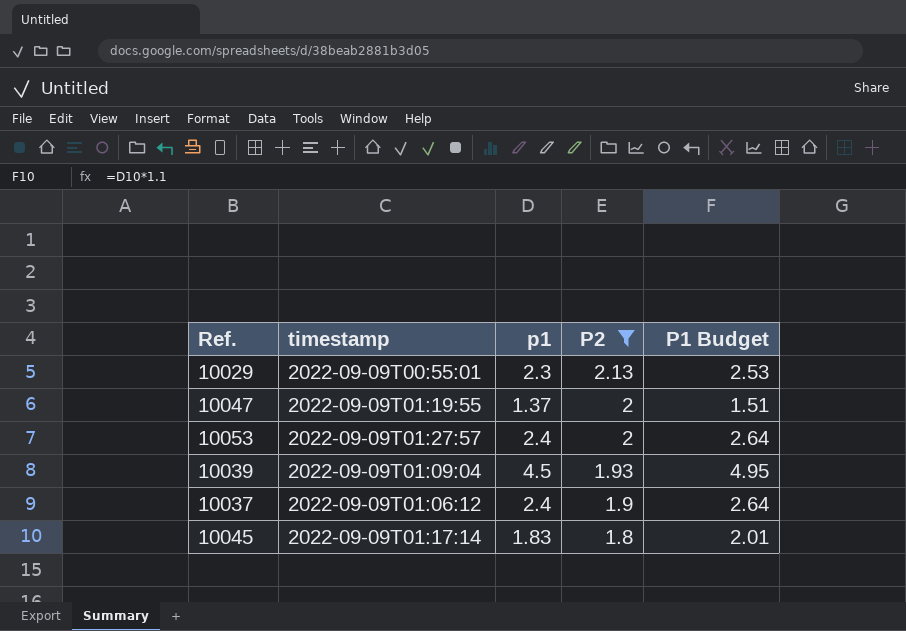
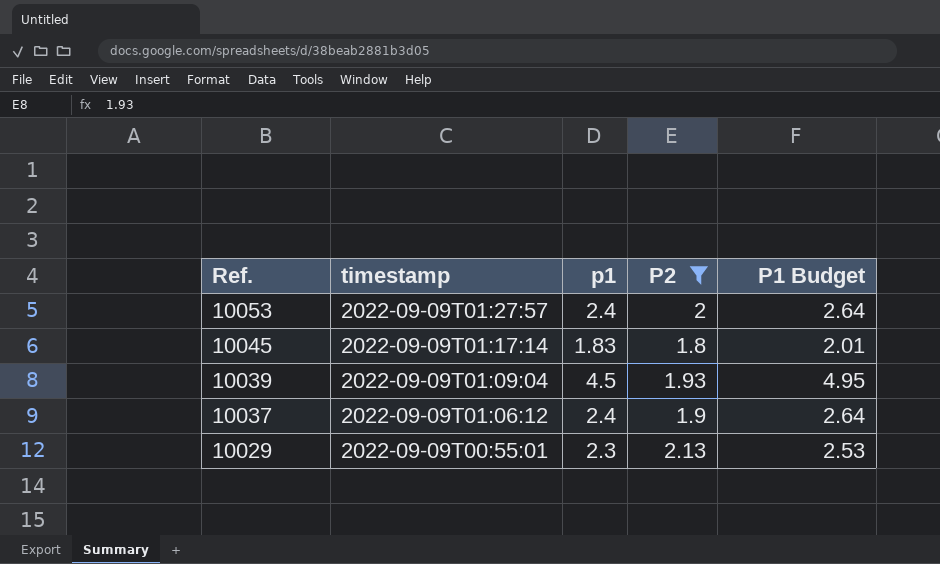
row order: P2 descending -> Ref. descending
row 10047: 2022-09-09T01:19:55 | 1.37 | 2 | 1.51 -> none

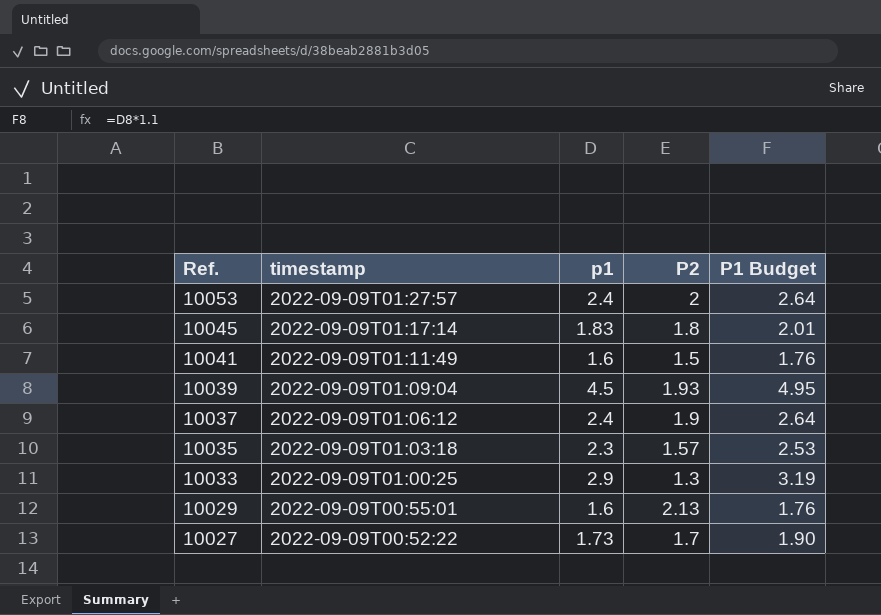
filter: P2 >= 1.8 -> none
10029 | p1: 2.3 -> 1.6
10029 | P1 Budget: 2.53 -> 1.76

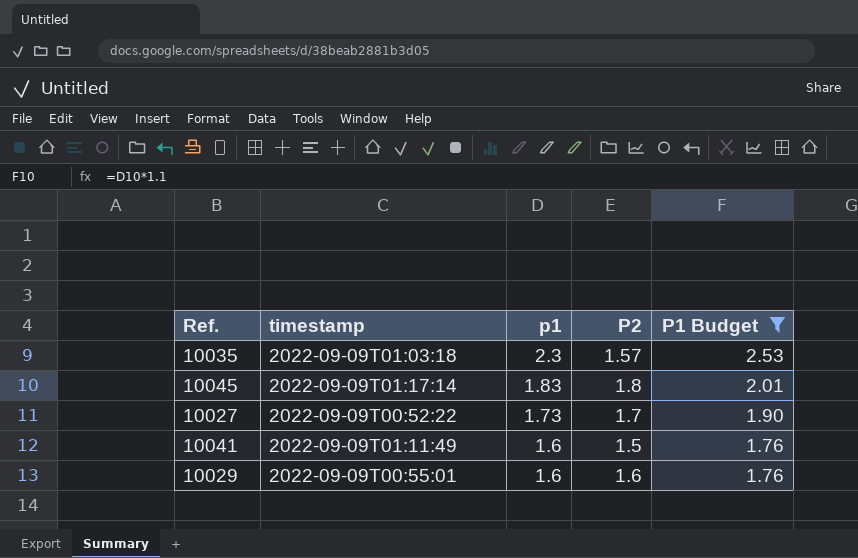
filter: none -> P1 Budget <= 2.53
row order: Ref. descending -> p1 descending
10029 | P2: 2.13 -> 1.6

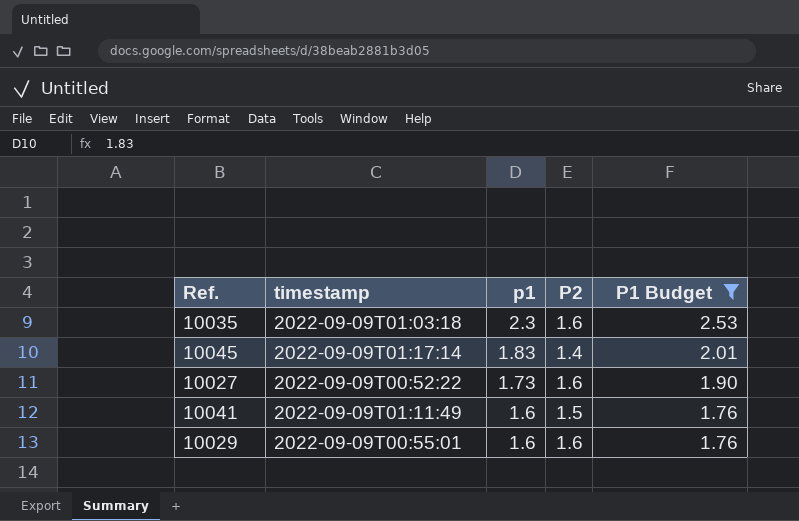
10035 | P2: 1.57 -> 1.6
10045 | P2: 1.8 -> 1.4
10027 | P2: 1.7 -> 1.6

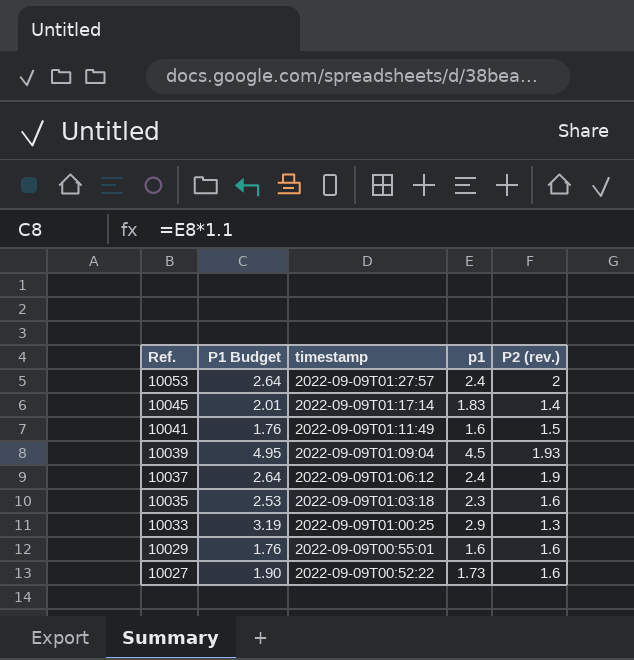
filter: P1 Budget <= 2.53 -> none
row order: p1 descending -> Ref. descending
column P1 Budget | position: 5 -> 2
column name: P2 -> P2 (rev.)

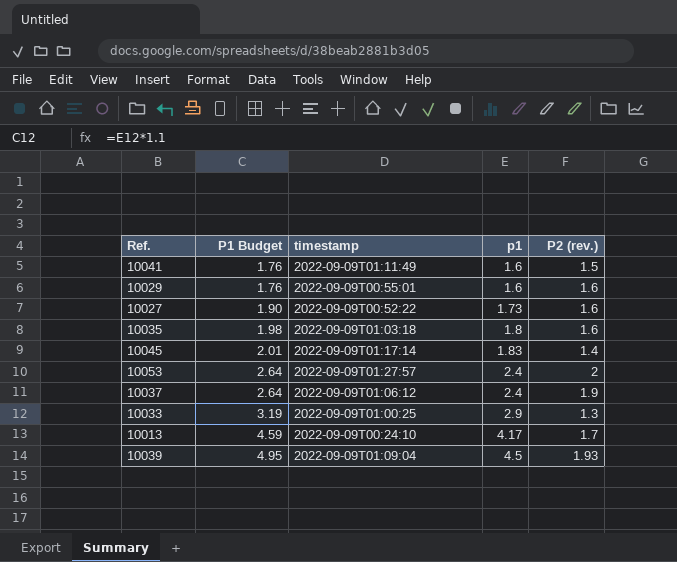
row order: Ref. descending -> P1 Budget ascending
10035 | P1 Budget: 2.53 -> 1.98
10035 | p1: 2.3 -> 1.8
row 10013: none -> 4.59 | 2022-09-09T00:24:10 | 4.17 | 1.7

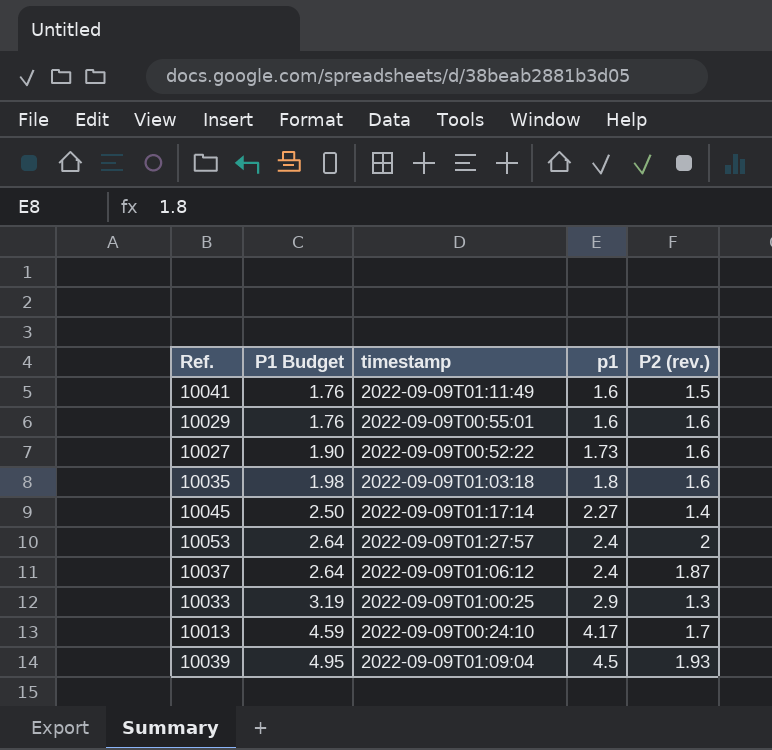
10045 | P1 Budget: 2.01 -> 2.50
10045 | p1: 1.83 -> 2.27
10037 | P2 (rev.): 1.9 -> 1.87

